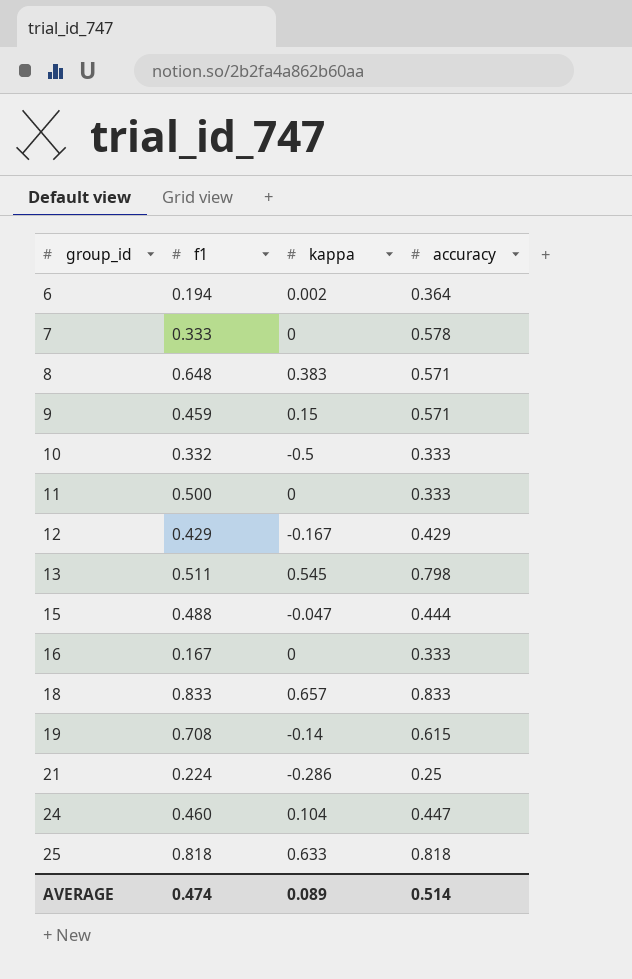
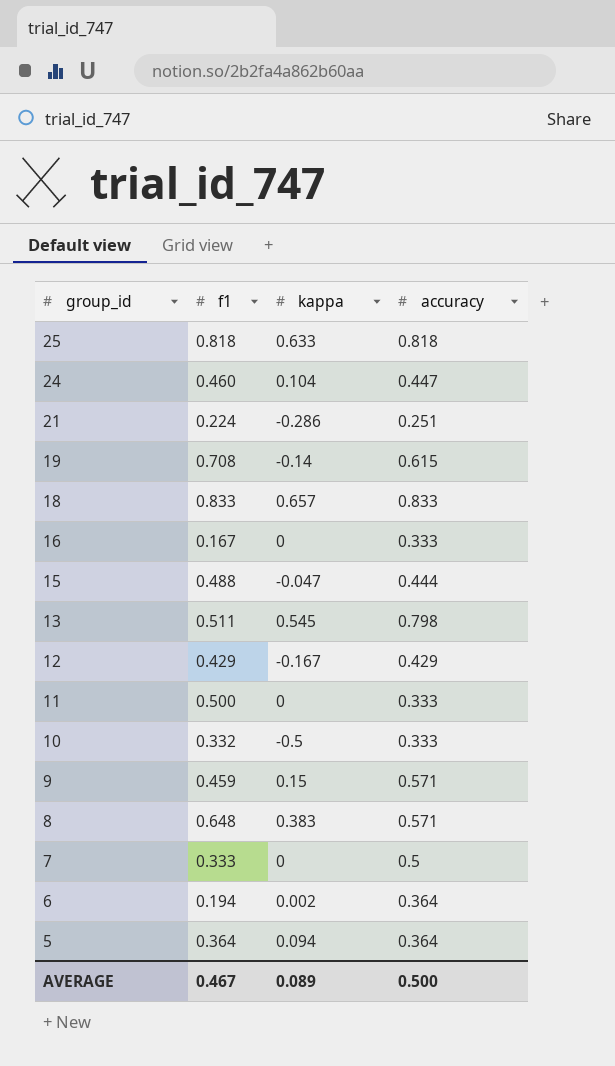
row order: group_id ascending -> group_id descending
21 | accuracy: 0.25 -> 0.251
7 | accuracy: 0.578 -> 0.5
row 5: none -> 0.364 | 0.094 | 0.364
AVERAGE | f1: 0.474 -> 0.467
AVERAGE | accuracy: 0.514 -> 0.500

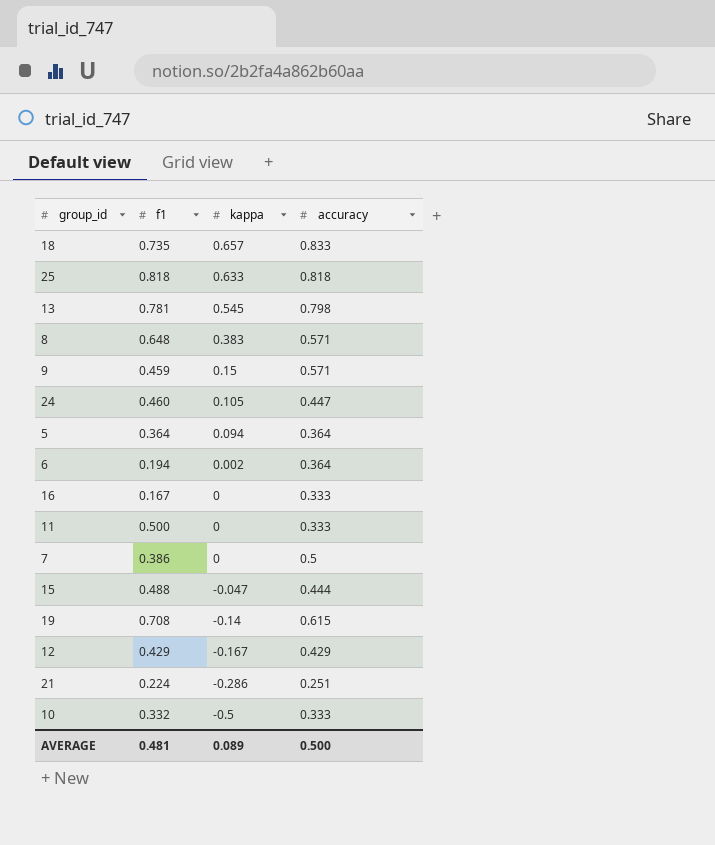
row order: group_id descending -> kappa descending
18 | f1: 0.833 -> 0.735
13 | f1: 0.511 -> 0.781
24 | kappa: 0.104 -> 0.105
7 | f1: 0.333 -> 0.386
AVERAGE | f1: 0.467 -> 0.481

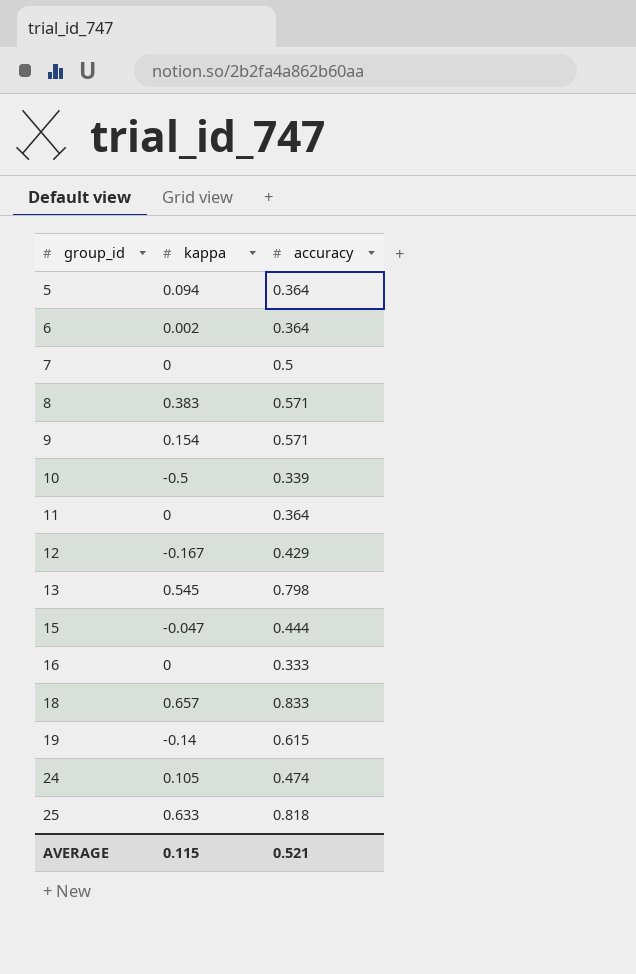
row order: kappa descending -> group_id ascending
column f1 | position: 2 -> none
row 21: 0.224 | -0.286 | 0.251 -> none
9 | kappa: 0.15 -> 0.154
10 | accuracy: 0.333 -> 0.339
11 | accuracy: 0.333 -> 0.364
24 | accuracy: 0.447 -> 0.474
AVERAGE | kappa: 0.089 -> 0.115
AVERAGE | accuracy: 0.500 -> 0.521

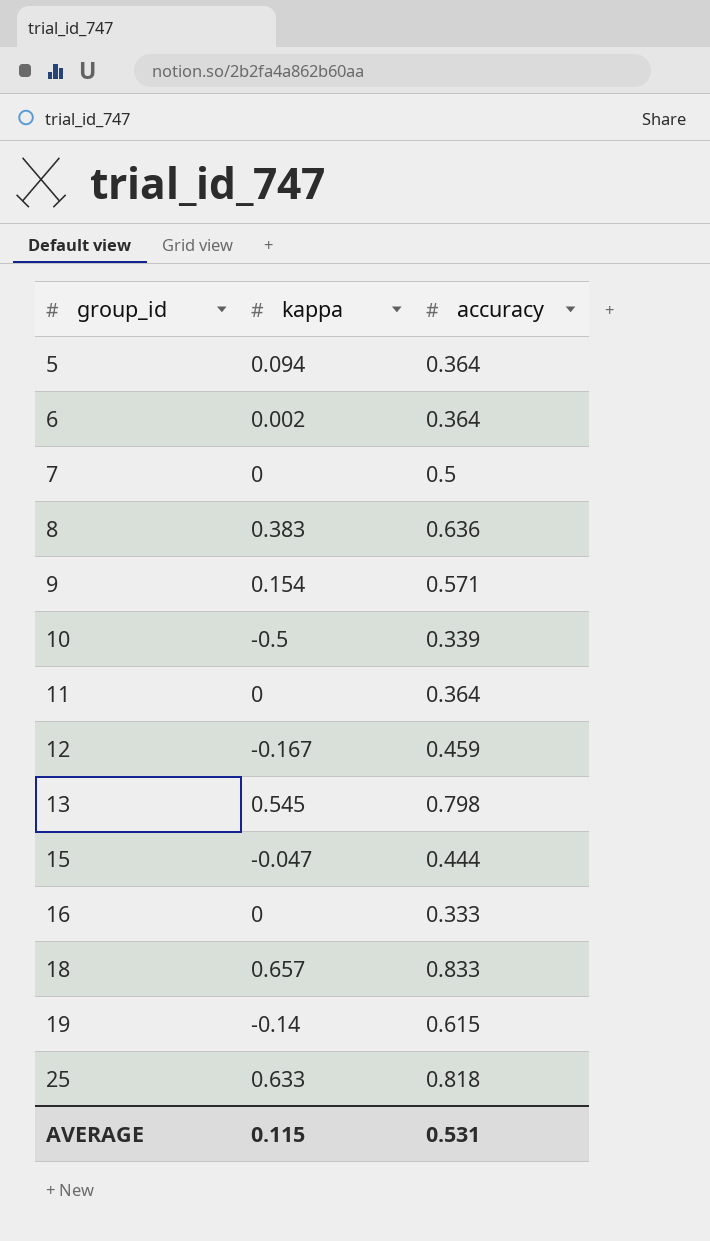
row 24: 0.105 | 0.474 -> none
8 | accuracy: 0.571 -> 0.636
12 | accuracy: 0.429 -> 0.459
AVERAGE | accuracy: 0.521 -> 0.531

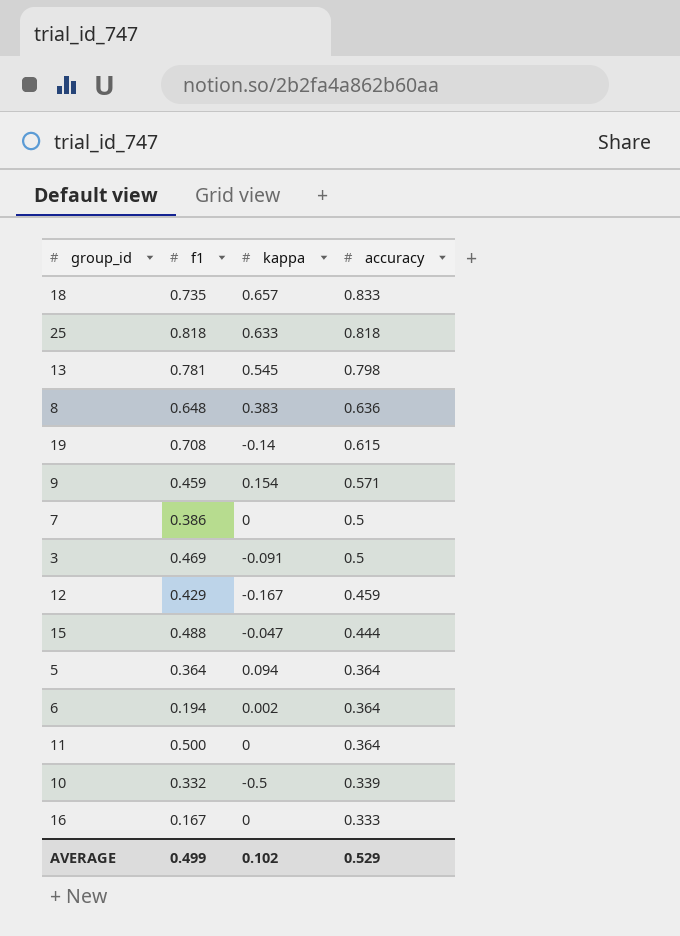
row order: group_id ascending -> accuracy descending
column f1 | position: none -> 2
row 3: none -> 0.469 | -0.091 | 0.5
AVERAGE | kappa: 0.115 -> 0.102
AVERAGE | accuracy: 0.531 -> 0.529

